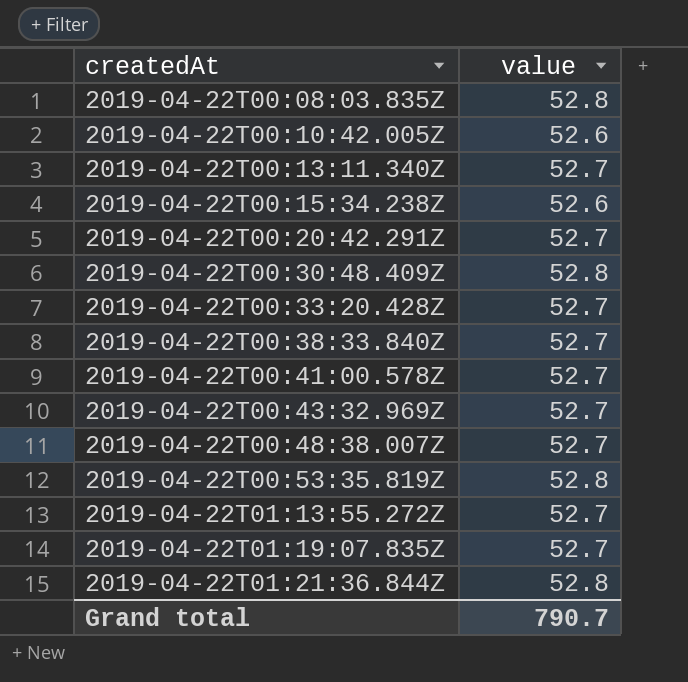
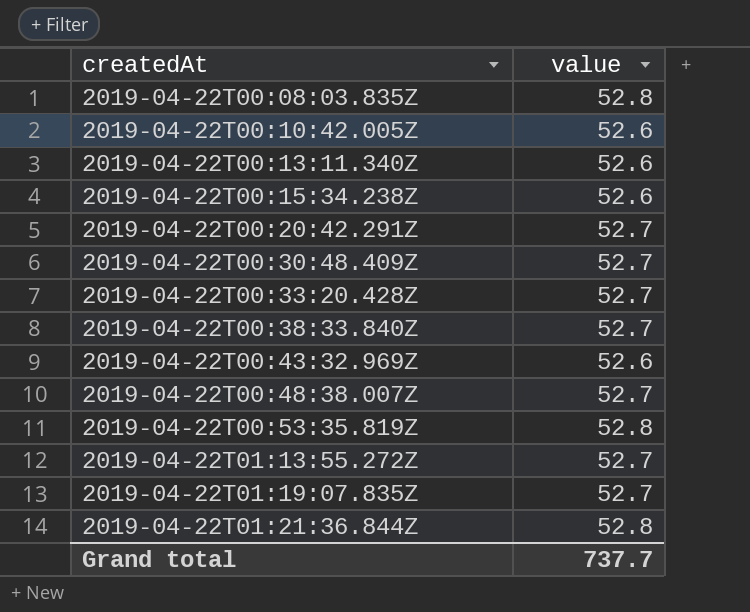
row 2019-04-22T00:41:00.578Z: 52.7 -> none
2019-04-22T00:13:11.340Z | value: 52.7 -> 52.6
2019-04-22T00:30:48.409Z | value: 52.8 -> 52.7
2019-04-22T00:43:32.969Z | value: 52.7 -> 52.6
Grand total | value: 790.7 -> 737.7

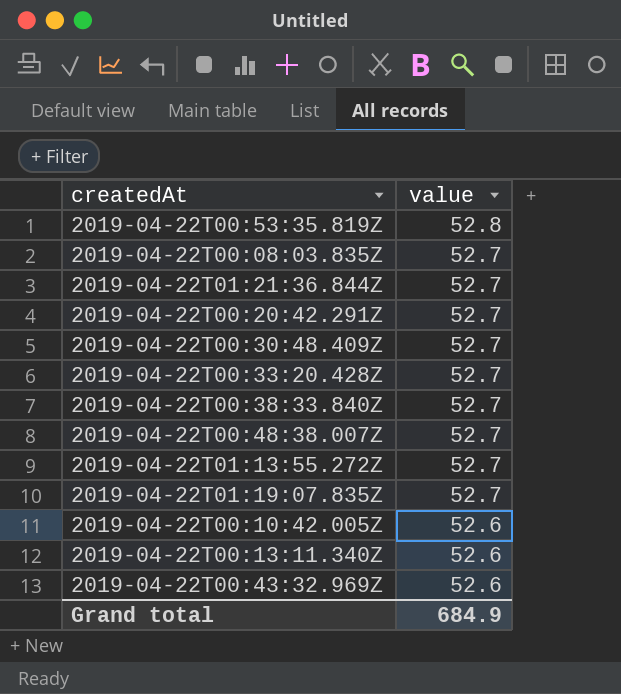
row order: createdAt ascending -> value descending
row 2019-04-22T00:15:34.238Z: 52.6 -> none
2019-04-22T00:08:03.835Z | value: 52.8 -> 52.7
2019-04-22T01:21:36.844Z | value: 52.8 -> 52.7
Grand total | value: 737.7 -> 684.9

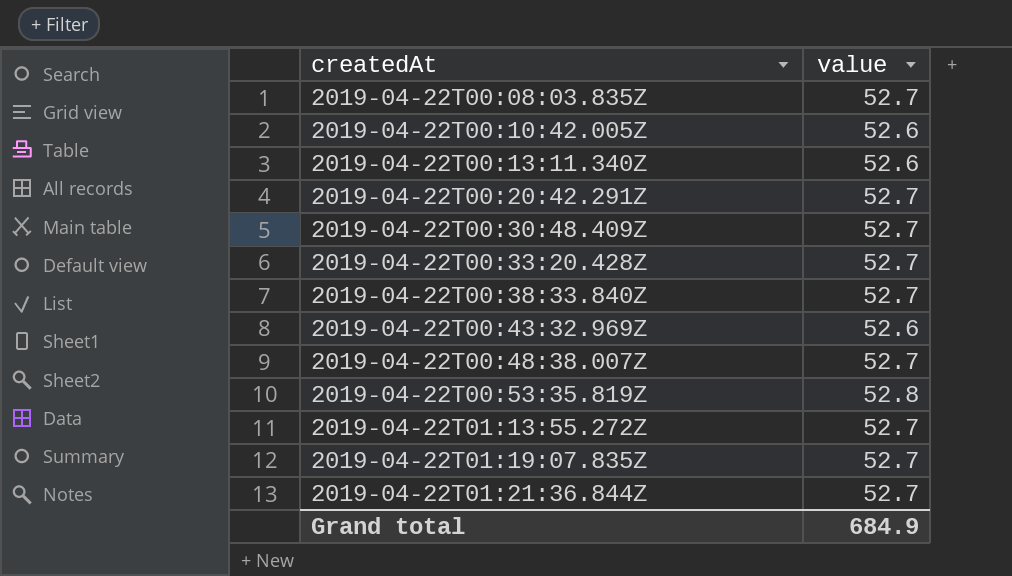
row order: value descending -> createdAt ascending

